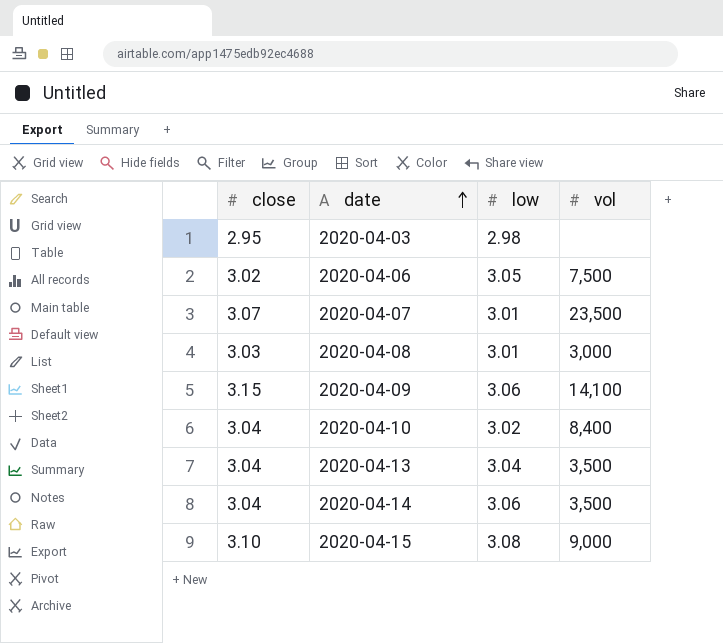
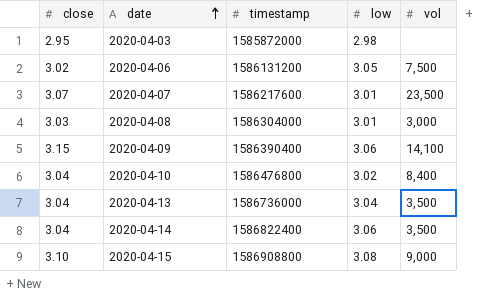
column timestamp | position: none -> 3

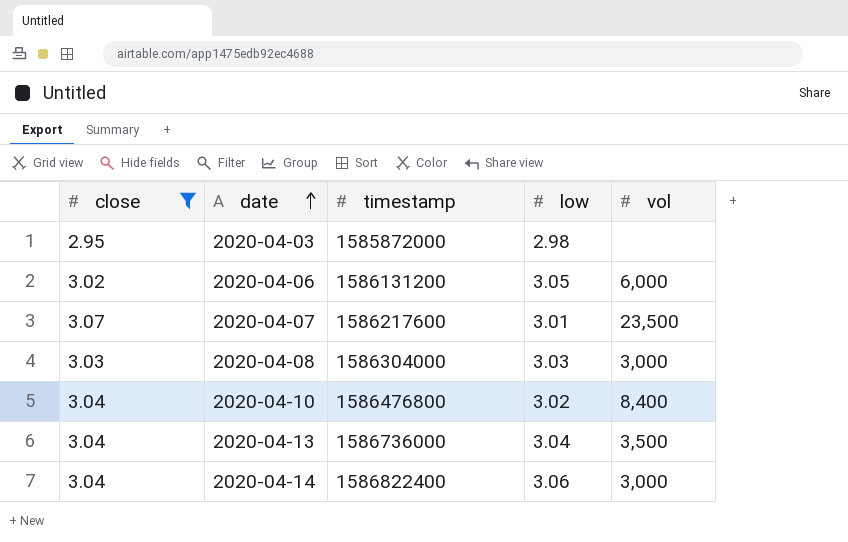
filter: none -> close <= 3.07
2020-04-06 | vol: 7,500 -> 6,000
2020-04-08 | low: 3.01 -> 3.03
2020-04-14 | vol: 3,500 -> 3,000

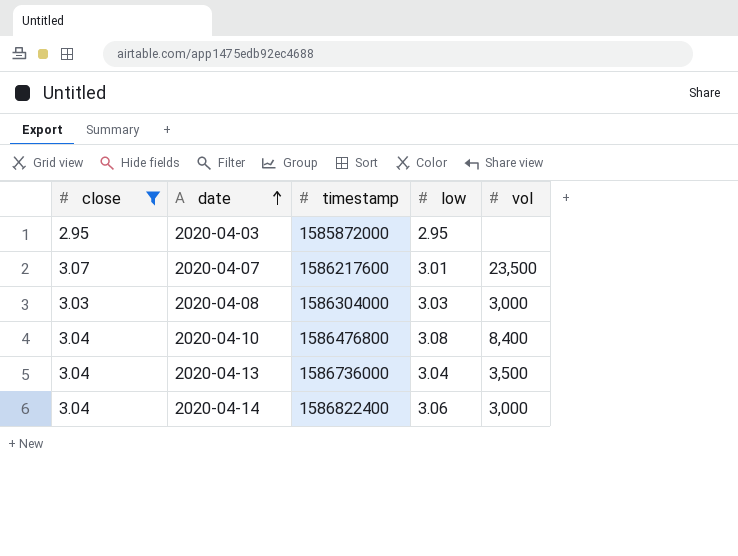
row 2020-04-06: 3.02 | 1586131200 | 3.05 | 6,000 -> none
2020-04-03 | low: 2.98 -> 2.95
2020-04-10 | low: 3.02 -> 3.08

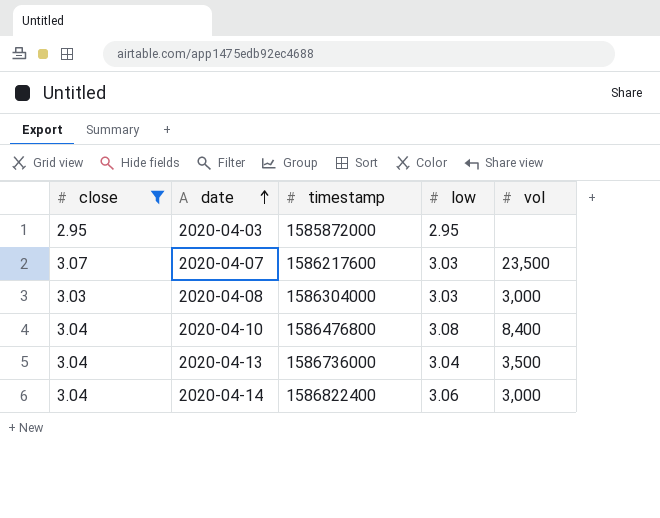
2020-04-07 | low: 3.01 -> 3.03

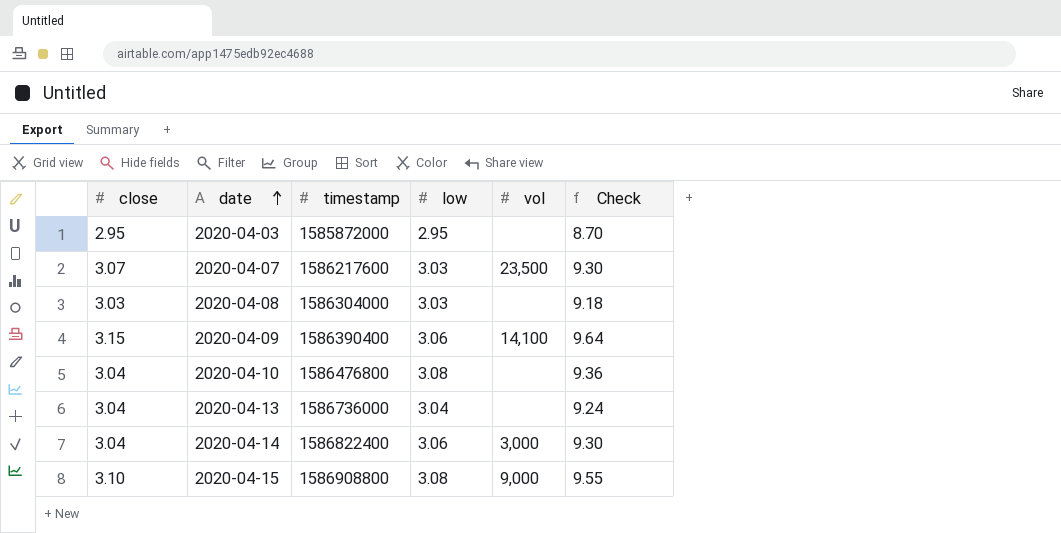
filter: close <= 3.07 -> none
column Check | formula: none -> [close] * [low]
2020-04-08 | vol: 3,000 -> none
2020-04-10 | vol: 8,400 -> none
2020-04-13 | vol: 3,500 -> none

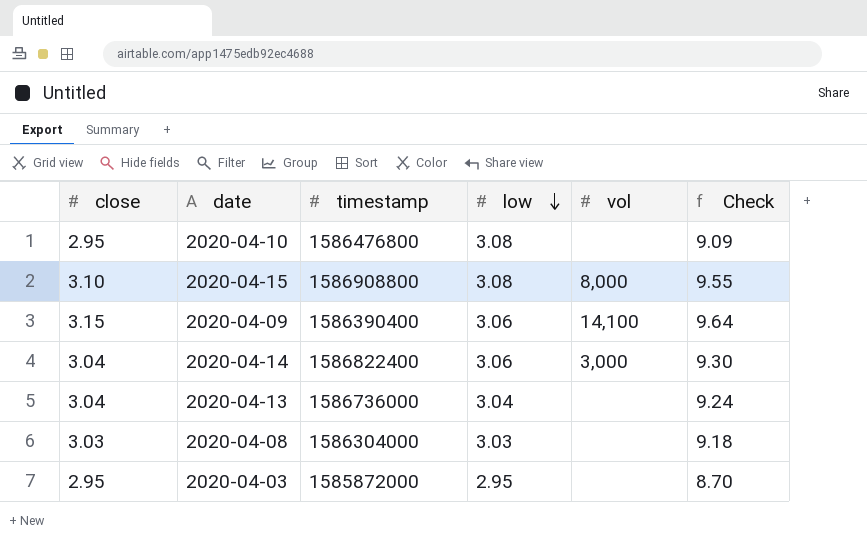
row order: date ascending -> low descending
row 2020-04-07: 3.07 | 1586217600 | 3.03 | 23,500 | 9.30 -> none
2020-04-10 | close: 3.04 -> 2.95
2020-04-10 | Check: 9.36 -> 9.09
2020-04-15 | vol: 9,000 -> 8,000

